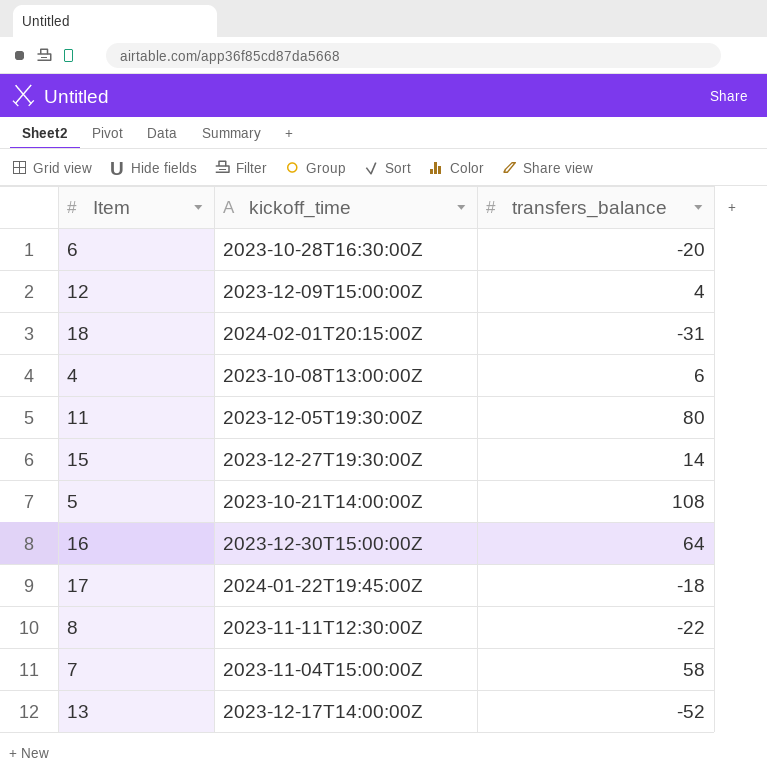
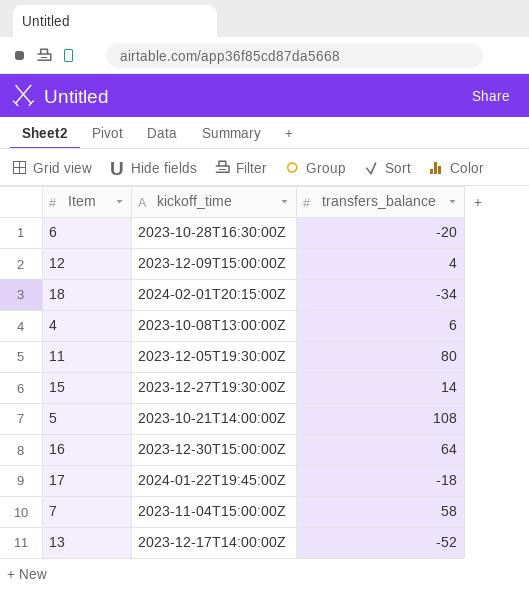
row 8: 2023-11-11T12:30:00Z | -22 -> none
18 | transfers_balance: -31 -> -34

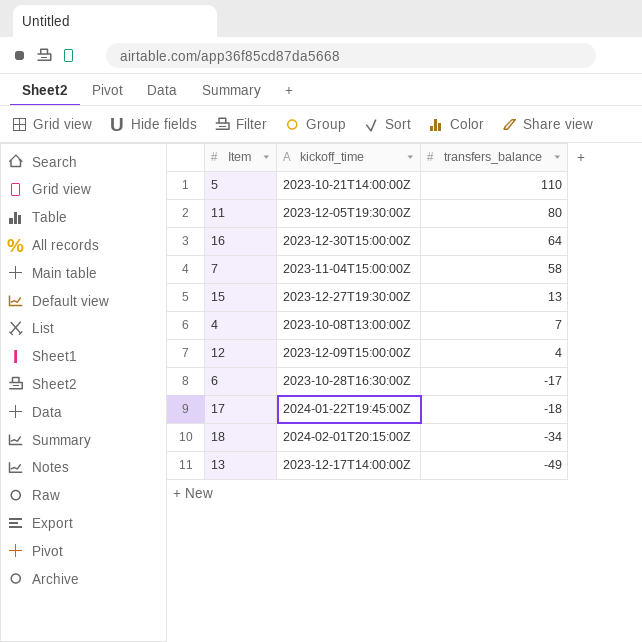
row order: none -> transfers_balance descending
5 | transfers_balance: 108 -> 110
15 | transfers_balance: 14 -> 13
4 | transfers_balance: 6 -> 7
6 | transfers_balance: -20 -> -17
13 | transfers_balance: -52 -> -49

